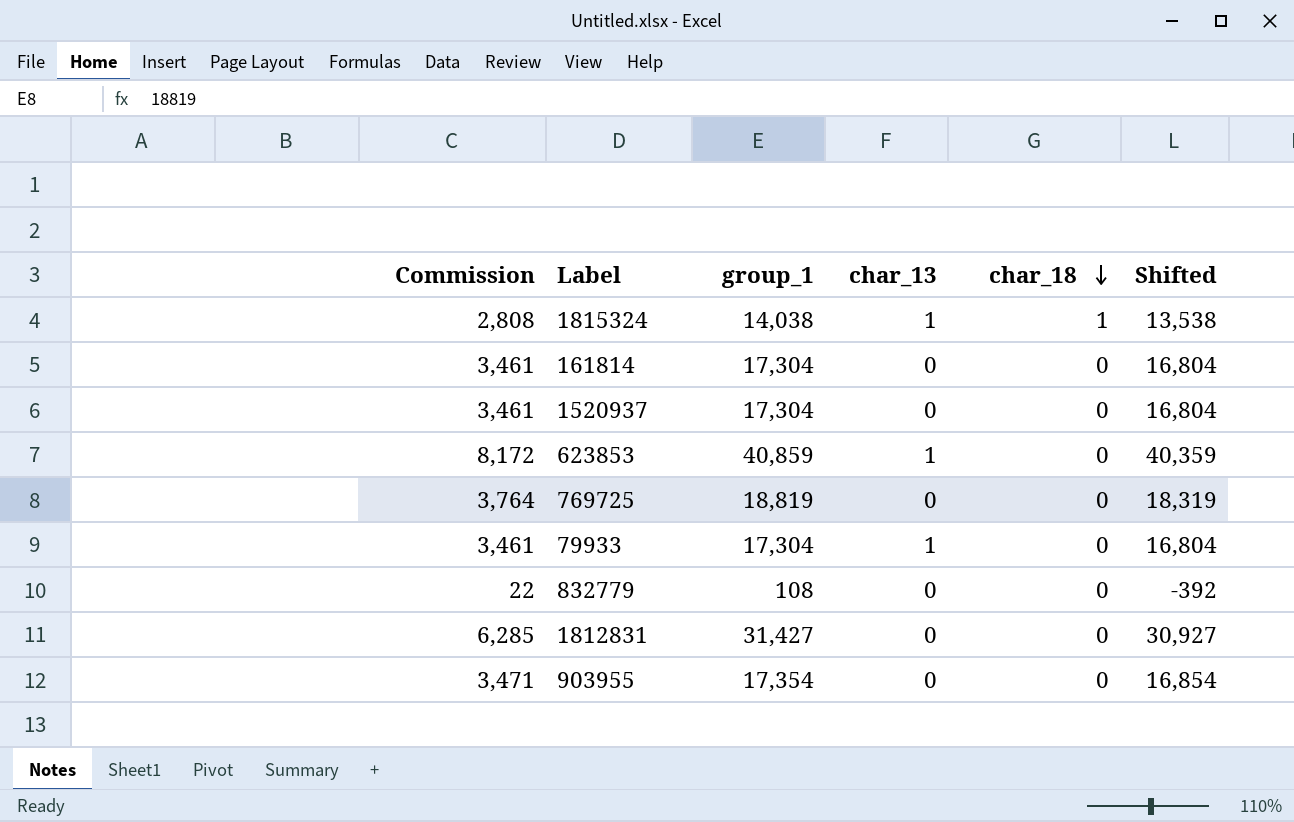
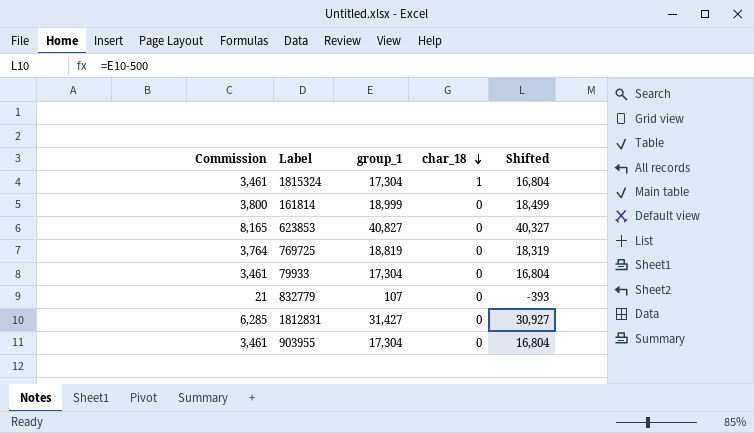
column char_13 | position: 4 -> none
row 1520937: 3,461 | 17,304 | 0 | 0 | 16,804 -> none
1815324 | Commission: 2,808 -> 3,461
1815324 | group_1: 14,038 -> 17,304
1815324 | Shifted: 13,538 -> 16,804
161814 | Commission: 3,461 -> 3,800
161814 | group_1: 17,304 -> 18,999
161814 | Shifted: 16,804 -> 18,499
623853 | Commission: 8,172 -> 8,165
623853 | group_1: 40,859 -> 40,827
623853 | Shifted: 40,359 -> 40,327
832779 | Commission: 22 -> 21
832779 | group_1: 108 -> 107
832779 | Shifted: -392 -> -393
903955 | Commission: 3,471 -> 3,461
903955 | group_1: 17,354 -> 17,304
903955 | Shifted: 16,854 -> 16,804

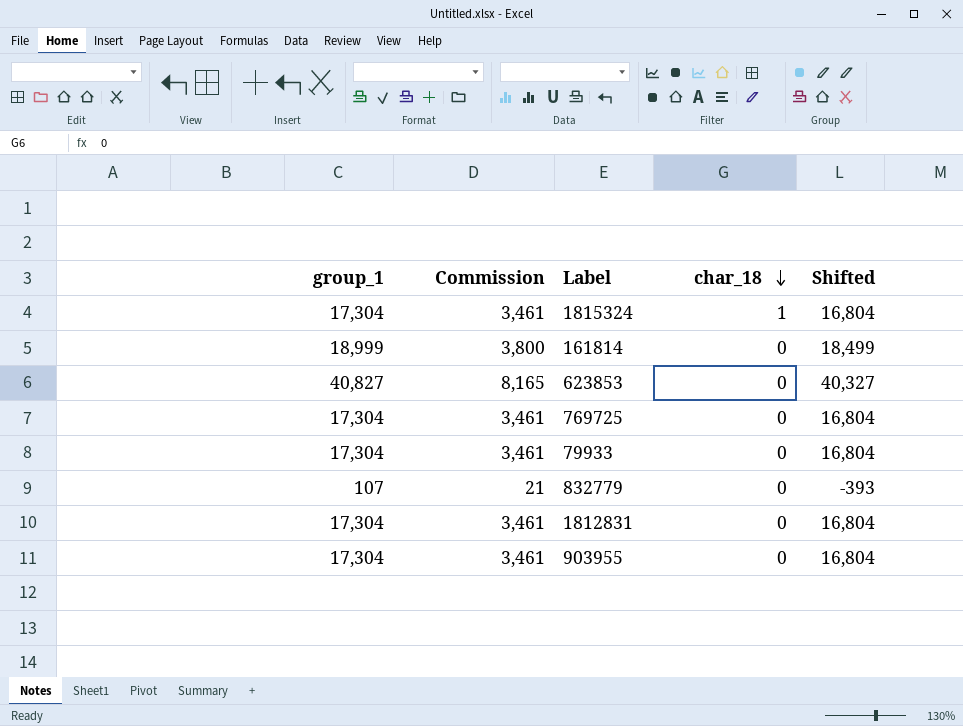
column group_1 | position: 3 -> 1
769725 | group_1: 18,819 -> 17,304
769725 | Commission: 3,764 -> 3,461
769725 | Shifted: 18,319 -> 16,804
1812831 | group_1: 31,427 -> 17,304
1812831 | Commission: 6,285 -> 3,461
1812831 | Shifted: 30,927 -> 16,804

